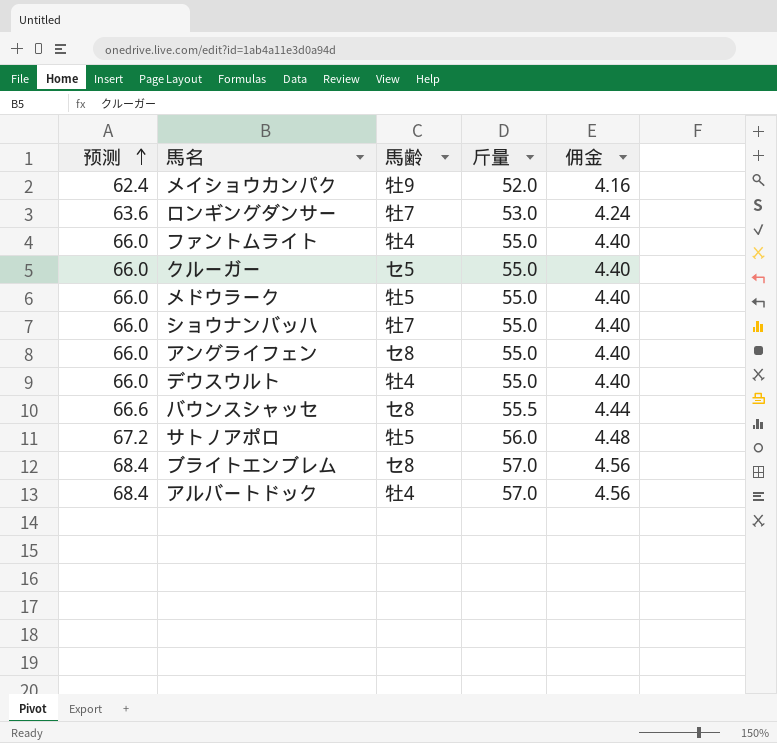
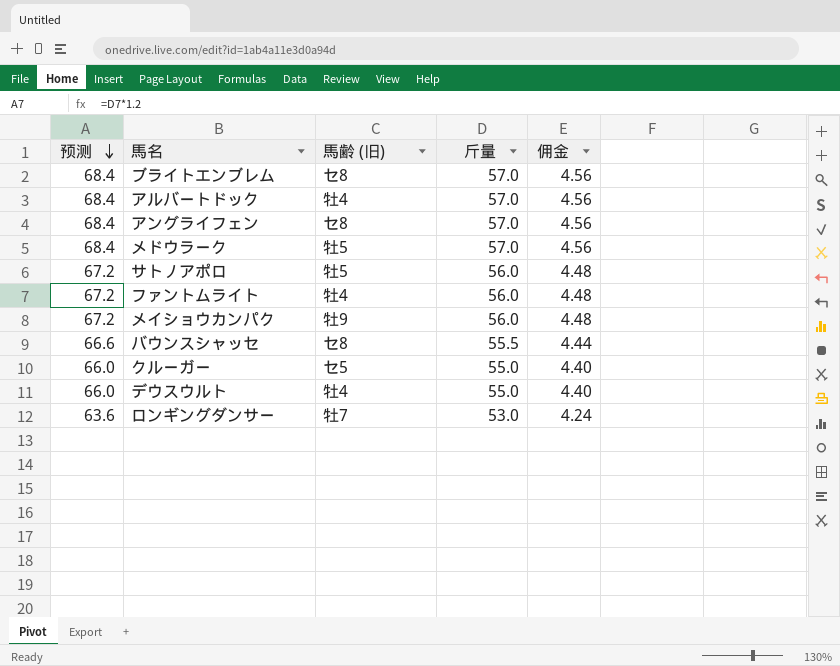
row order: 预测 ascending -> 预测 descending
column name: 馬齢 -> 馬齢 (旧)
row ショウナンバッハ: 66.0 | 牡7 | 55.0 | 4.40 -> none
アングライフェン | 预测: 66.0 -> 68.4
アングライフェン | 斤量: 55.0 -> 57.0
アングライフェン | 佣金: 4.40 -> 4.56
メドウラーク | 预测: 66.0 -> 68.4
メドウラーク | 斤量: 55.0 -> 57.0
メドウラーク | 佣金: 4.40 -> 4.56
ファントムライト | 预测: 66.0 -> 67.2
ファントムライト | 斤量: 55.0 -> 56.0
ファントムライト | 佣金: 4.40 -> 4.48
メイショウカンパク | 预测: 62.4 -> 67.2
メイショウカンパク | 斤量: 52.0 -> 56.0
メイショウカンパク | 佣金: 4.16 -> 4.48

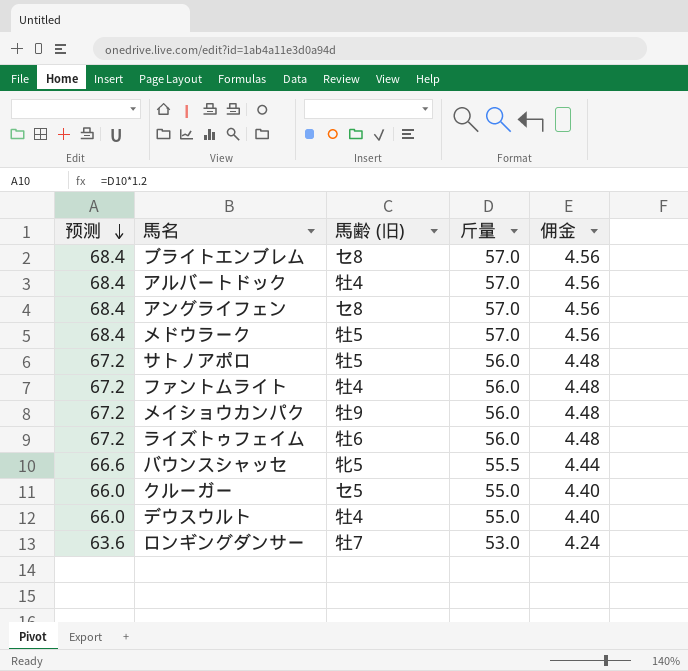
row ライズトゥフェイム: none -> 67.2 | 牡6 | 56.0 | 4.48
バウンスシャッセ | 馬齢 (旧): セ8 -> 牝5

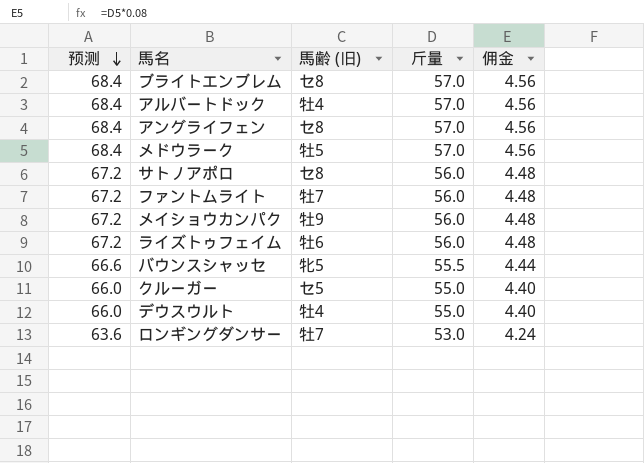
サトノアポロ | 馬齢 (旧): 牡5 -> セ8
ファントムライト | 馬齢 (旧): 牡4 -> 牡7

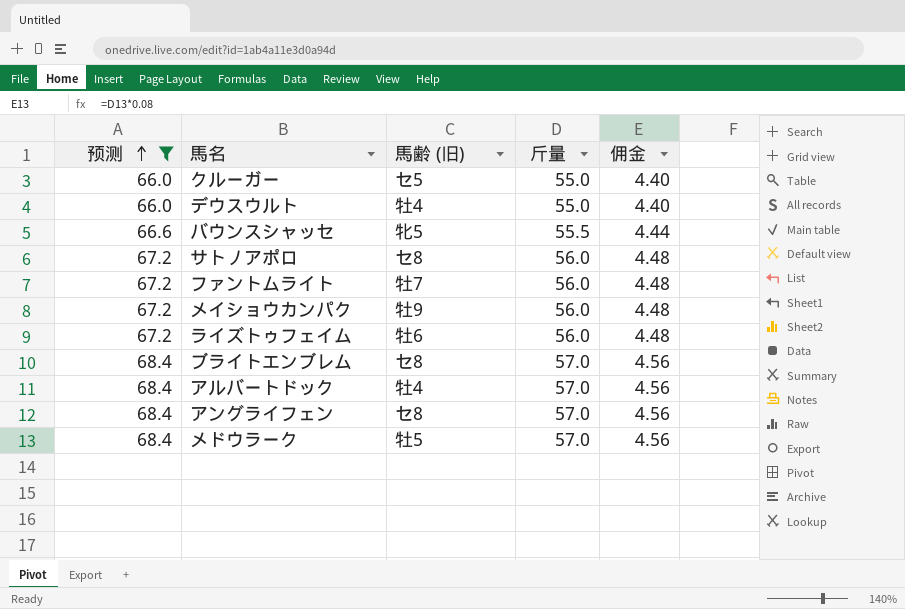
filter: none -> 预测 != 63.6
row order: 预测 descending -> 预测 ascending

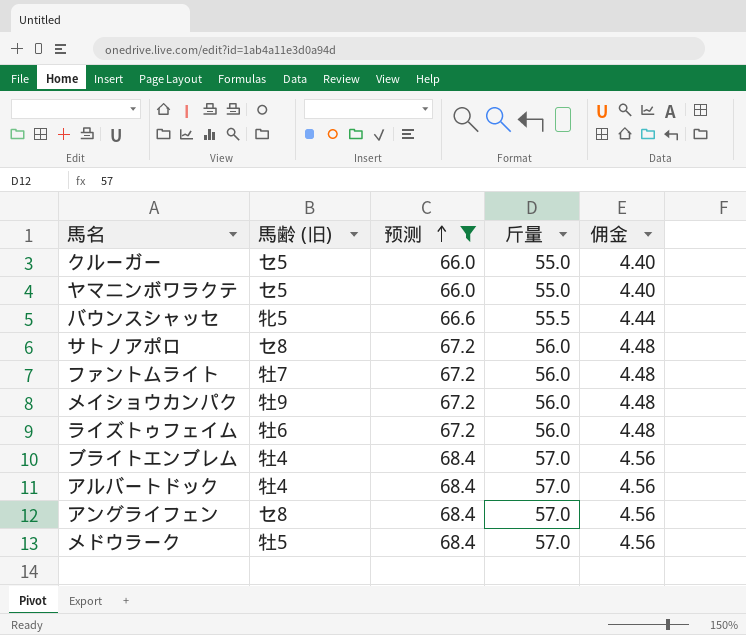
column 预测 | position: 1 -> 3
row デウスウルト: 66.0 | 牡4 | 55.0 | 4.40 -> none
row ヤマニンボワラクテ: none -> セ5 | 66.0 | 55.0 | 4.40
ブライトエンブレム | 馬齢 (旧): セ8 -> 牡4

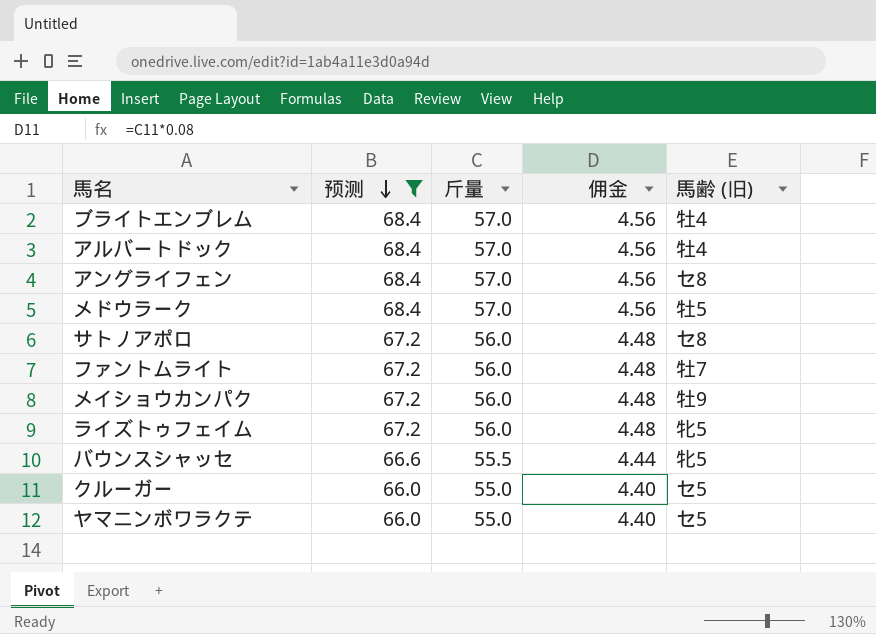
row order: 预测 ascending -> 预测 descending
column 馬齢 (旧) | position: 2 -> 5
ライズトゥフェイム | 馬齢 (旧): 牡6 -> 牝5

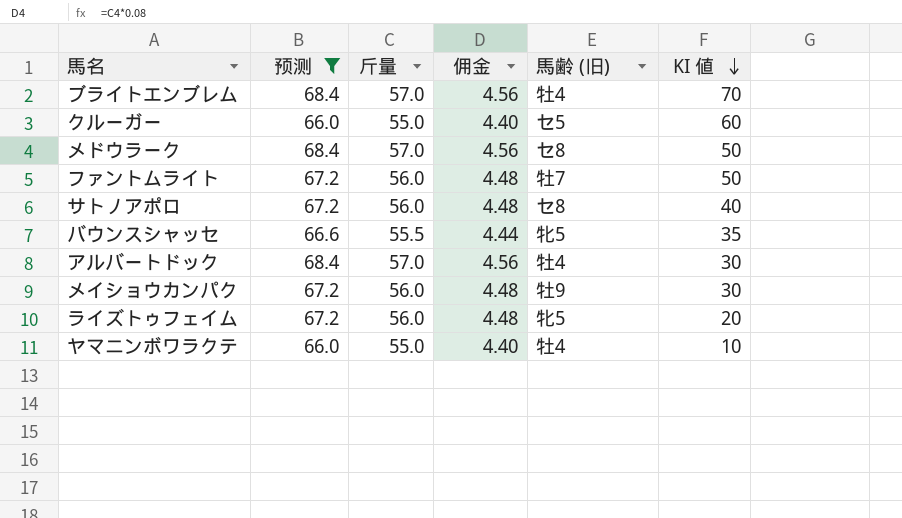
row order: 预测 descending -> KI 値 descending
column KI 値 | position: none -> 6
row アングライフェン: 68.4 | 57.0 | 4.56 | セ8 -> none
メドウラーク | 馬齢 (旧): 牡5 -> セ8
ヤマニンボワラクテ | 馬齢 (旧): セ5 -> 牡4

